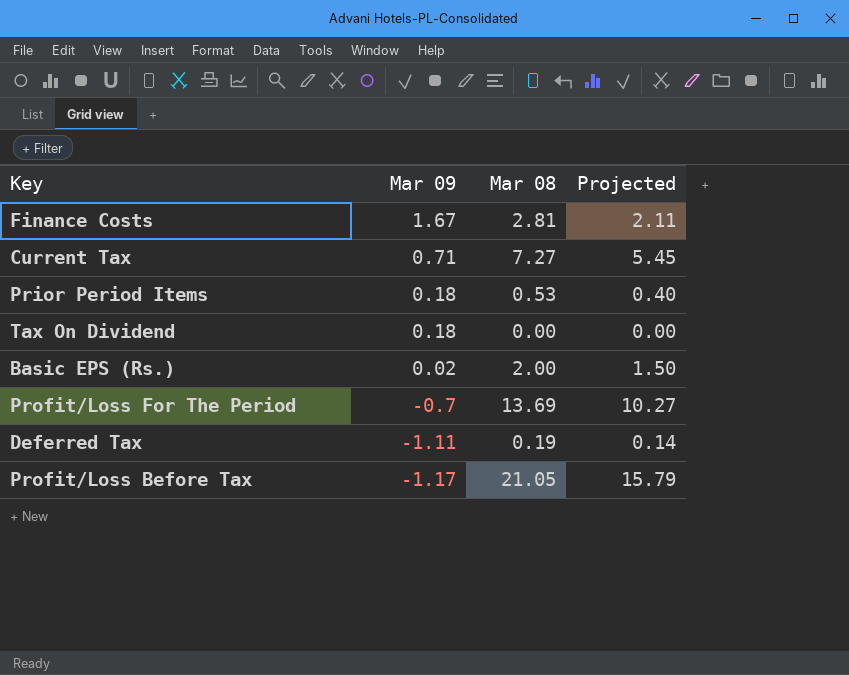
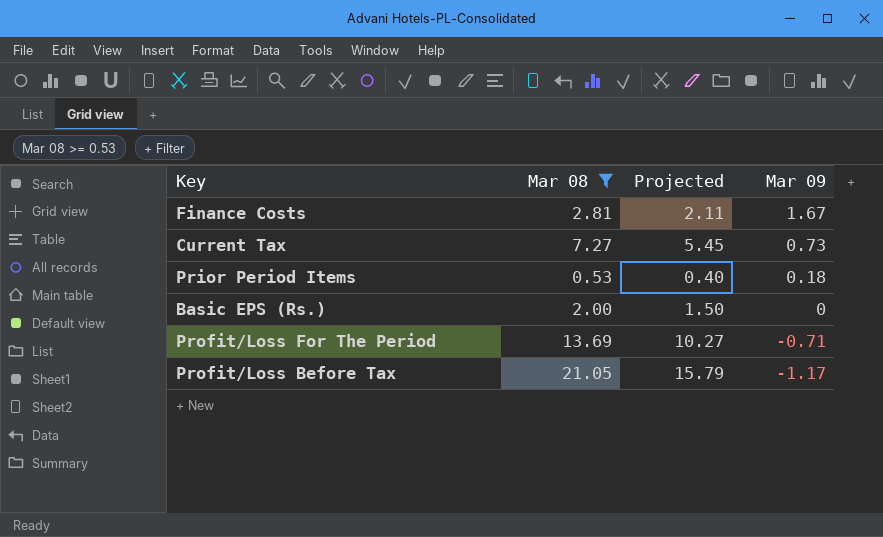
filter: none -> Mar 08 >= 0.53
column Mar 09 | position: 2 -> 4
Current Tax | Mar 09: 0.71 -> 0.73
Basic EPS (Rs.) | Mar 09: 0.02 -> 0
Profit/Loss For The Period | Mar 09: -0.7 -> -0.71

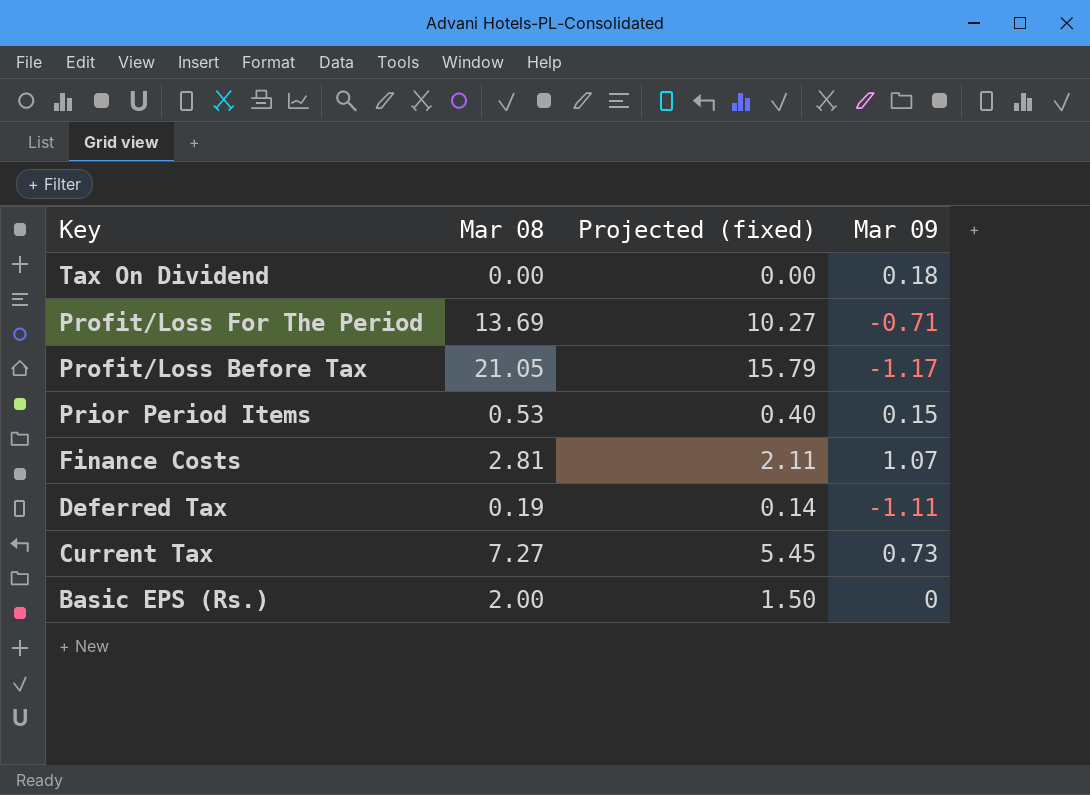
filter: Mar 08 >= 0.53 -> none
row order: Mar 09 descending -> Key descending
column name: Projected -> Projected (fixed)
Prior Period Items | Mar 09: 0.18 -> 0.15
Finance Costs | Mar 09: 1.67 -> 1.07

